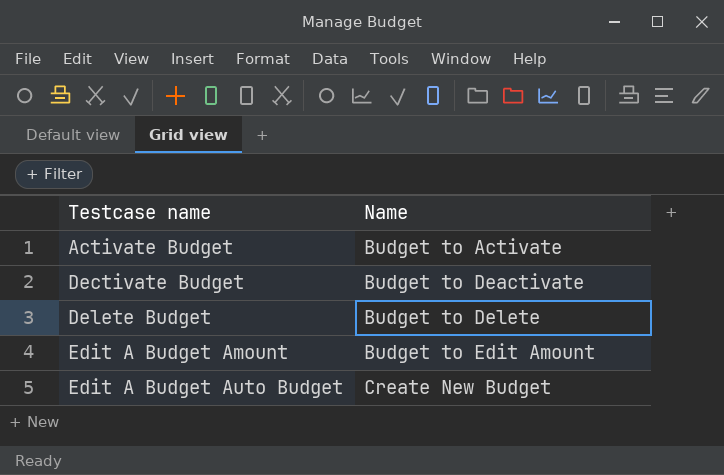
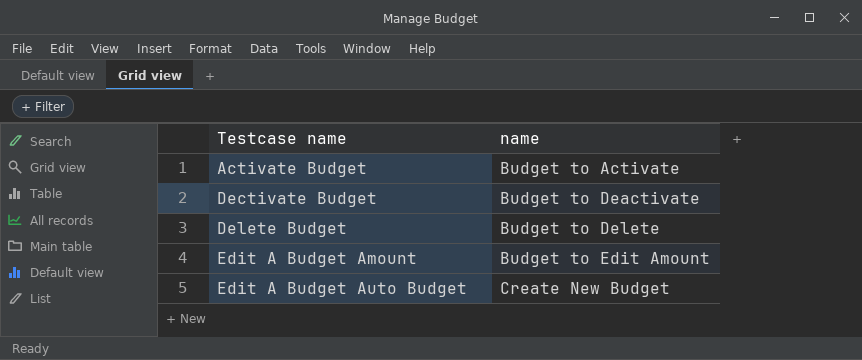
column name: Name -> name

